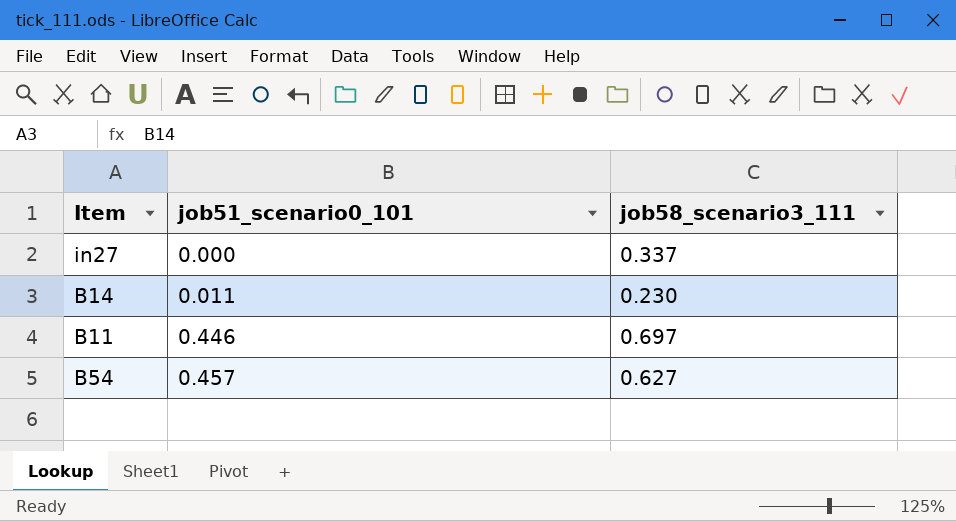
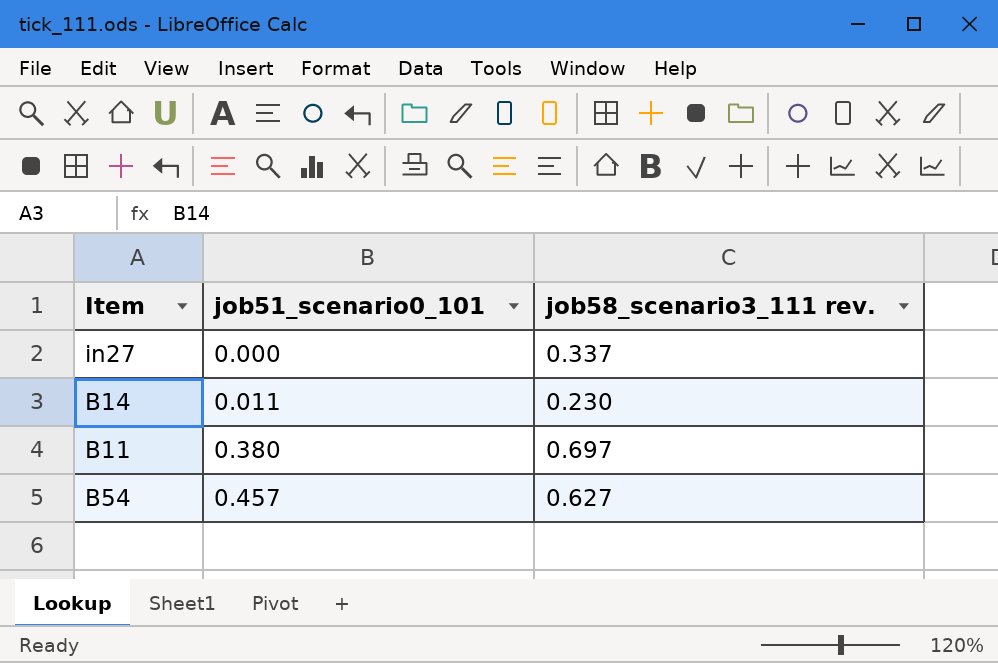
column name: job58_scenario3_111 -> job58_scenario3_111 rev.
B11 | job51_scenario0_101: 0.446 -> 0.380

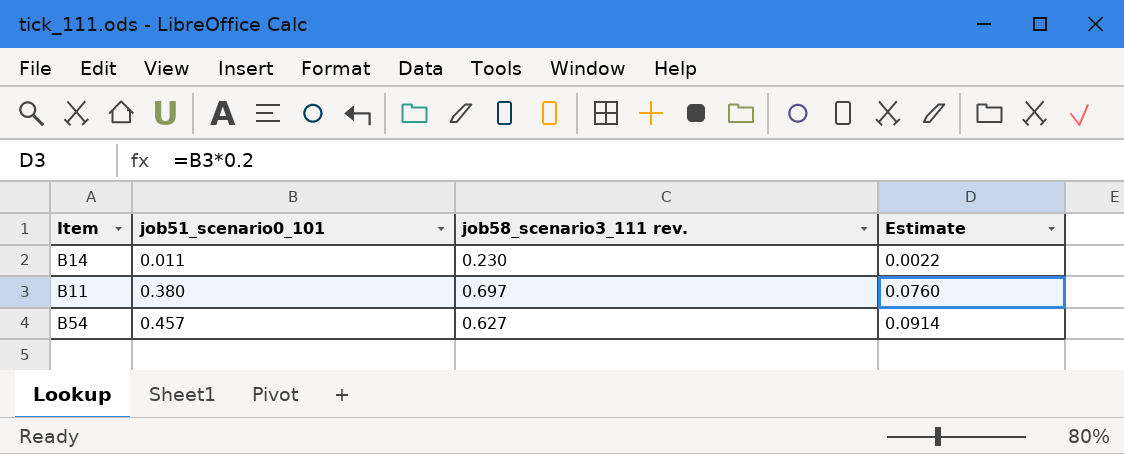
column Estimate | formula: none -> [job51_scenario0_101] * 0.2
row in27: 0.000 | 0.337 -> none

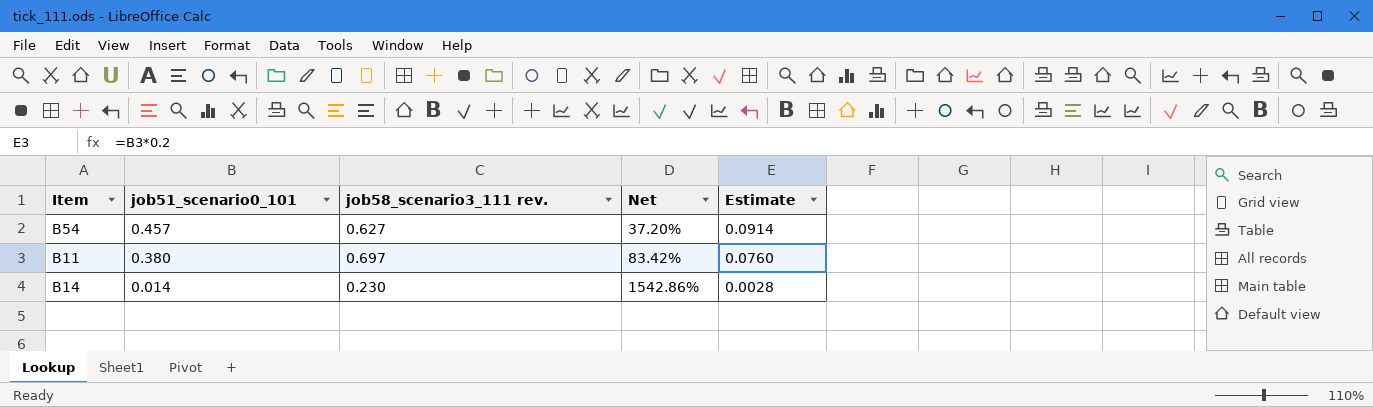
row order: job51_scenario0_101 ascending -> job51_scenario0_101 descending
column Net | formula: none -> ([job58_scenario3_111 rev.] - [job51_scenario0_101]) / [job51_scenario0_101]
B14 | job51_scenario0_101: 0.011 -> 0.014
B14 | Estimate: 0.0022 -> 0.0028

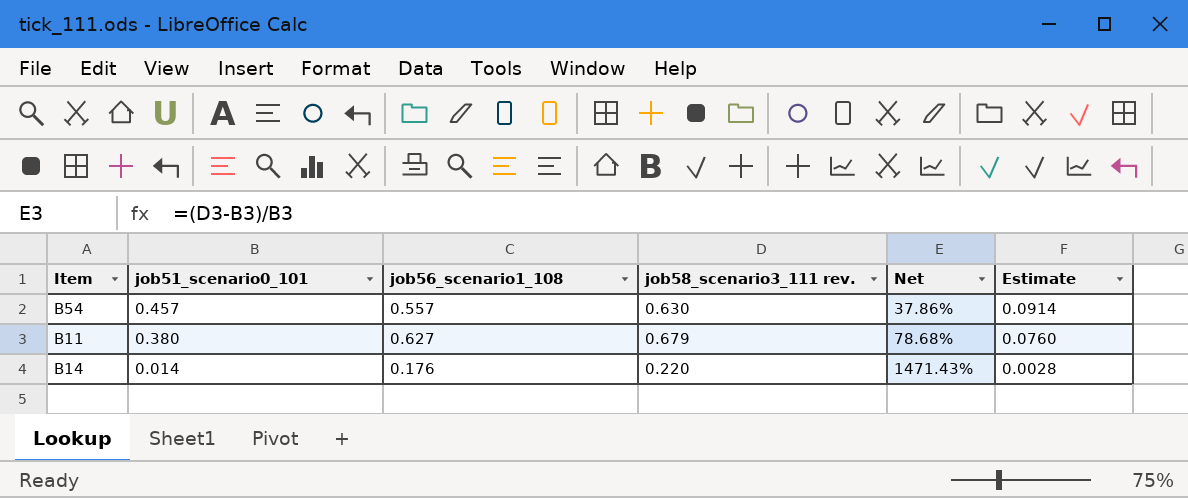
column job56_scenario1_108 | position: none -> 3
B54 | job58_scenario3_111 rev.: 0.627 -> 0.630
B54 | Net: 37.20% -> 37.86%
B11 | job58_scenario3_111 rev.: 0.697 -> 0.679
B11 | Net: 83.42% -> 78.68%
B14 | job58_scenario3_111 rev.: 0.230 -> 0.220
B14 | Net: 1542.86% -> 1471.43%

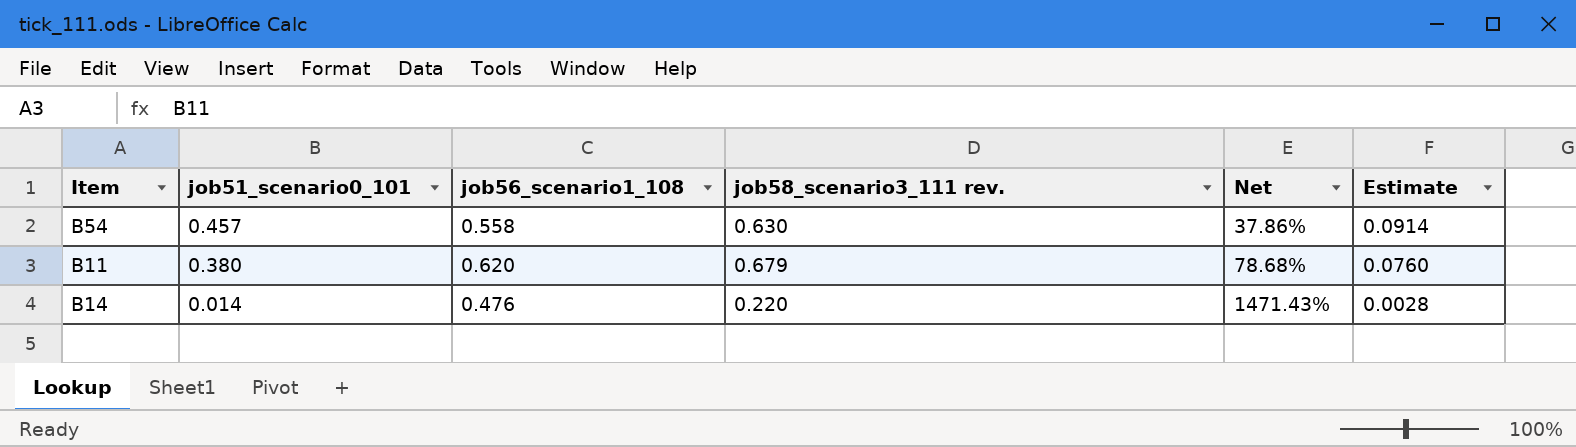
B54 | job56_scenario1_108: 0.557 -> 0.558
B11 | job56_scenario1_108: 0.627 -> 0.620
B14 | job56_scenario1_108: 0.176 -> 0.476

